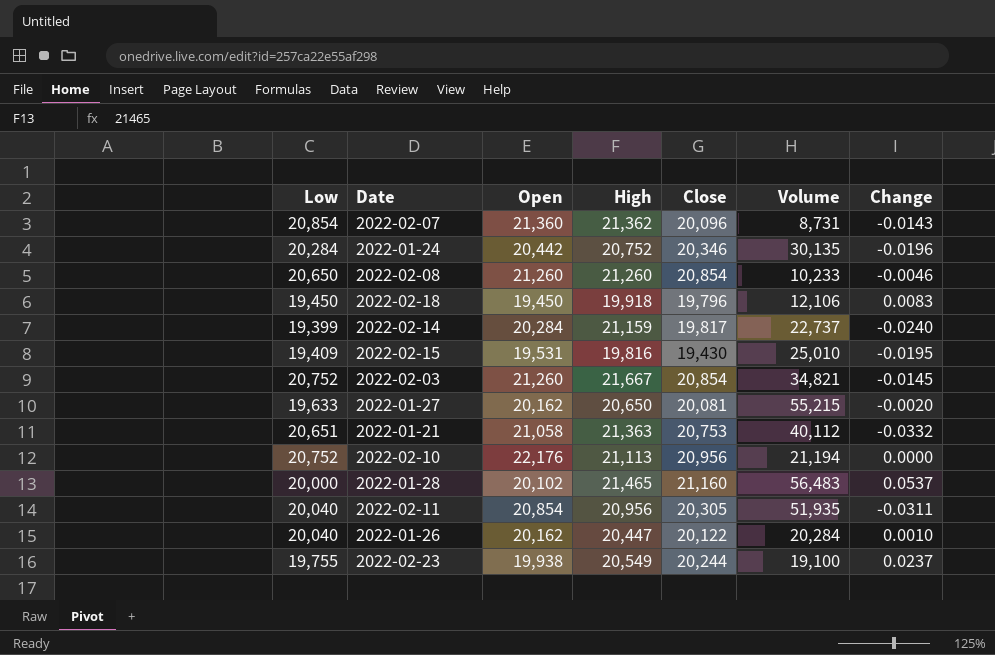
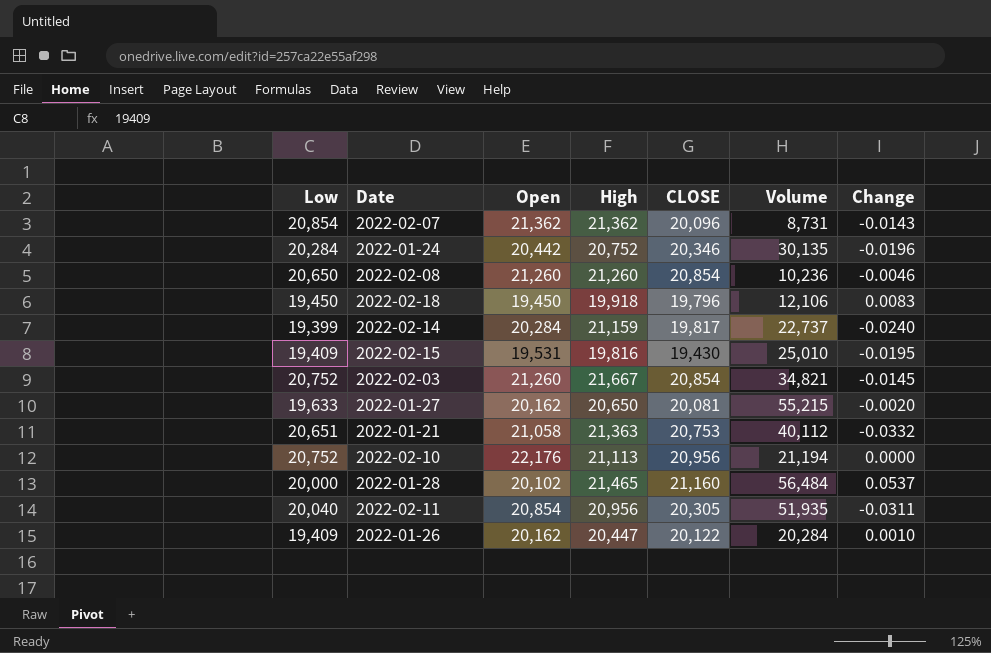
column name: Close -> CLOSE
row 2022-02-23: 19,755 | 19,938 | 20,549 | 20,244 | 19,100 | 0.0237 -> none
2022-02-07 | Open: 21,360 -> 21,362
2022-02-08 | Volume: 10,233 -> 10,236
2022-01-28 | Volume: 56,483 -> 56,484
2022-01-26 | Low: 20,040 -> 19,409

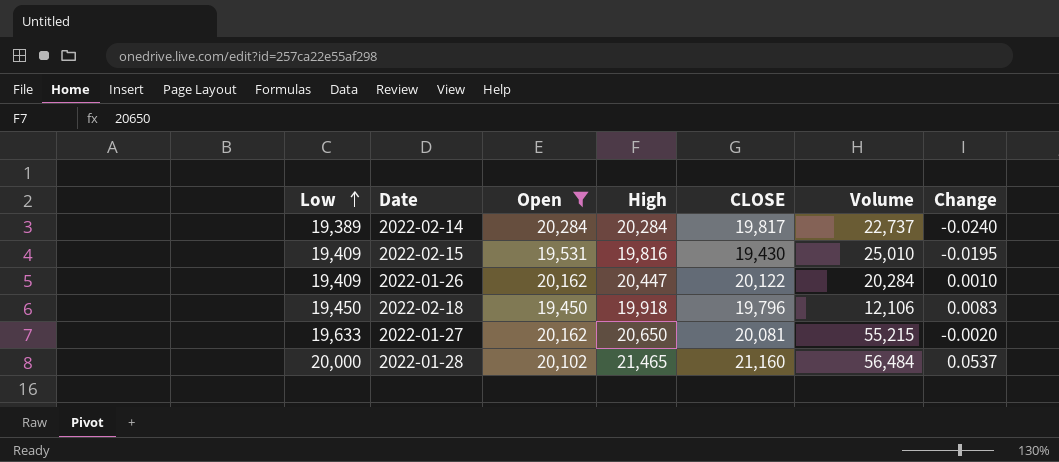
filter: none -> Open <= 20,284
row order: none -> Low ascending
2022-02-14 | Low: 19,399 -> 19,389
2022-02-14 | High: 21,159 -> 20,284

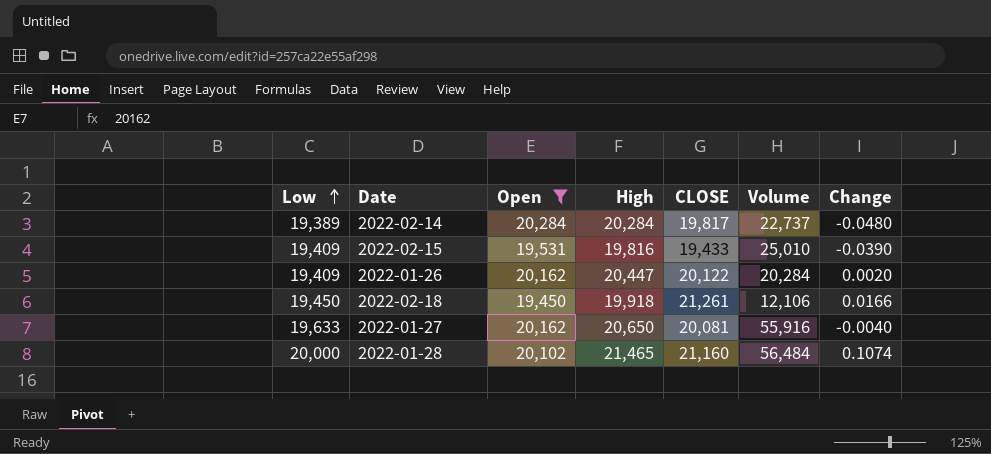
2022-02-14 | Change: -0.0240 -> -0.0480
2022-02-15 | CLOSE: 19,430 -> 19,433
2022-02-15 | Change: -0.0195 -> -0.0390
2022-01-26 | Change: 0.0010 -> 0.0020
2022-02-18 | CLOSE: 19,796 -> 21,261
2022-02-18 | Change: 0.0083 -> 0.0166
2022-01-27 | Volume: 55,215 -> 55,916
2022-01-27 | Change: -0.0020 -> -0.0040
2022-01-28 | Change: 0.0537 -> 0.1074

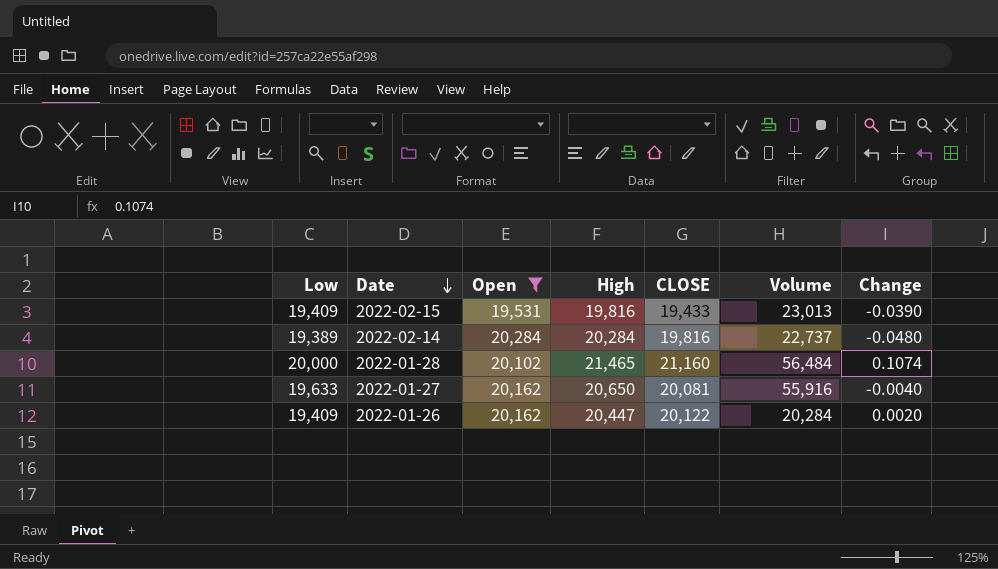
row order: Low ascending -> Date descending
row 2022-02-18: 19,450 | 19,450 | 19,918 | 21,261 | 12,106 | 0.0166 -> none
2022-02-15 | Volume: 25,010 -> 23,013
2022-02-14 | CLOSE: 19,817 -> 19,816

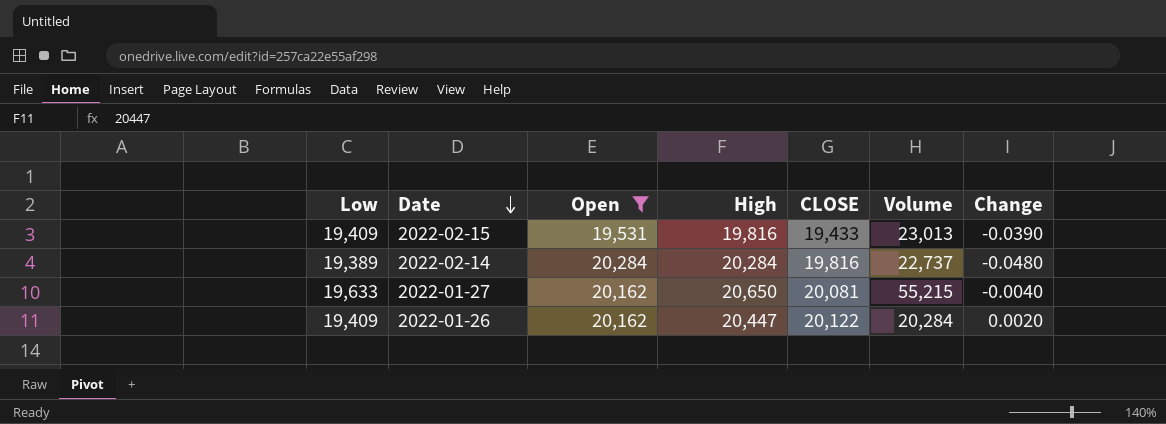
row 2022-01-28: 20,000 | 20,102 | 21,465 | 21,160 | 56,484 | 0.1074 -> none
2022-01-27 | Volume: 55,916 -> 55,215

